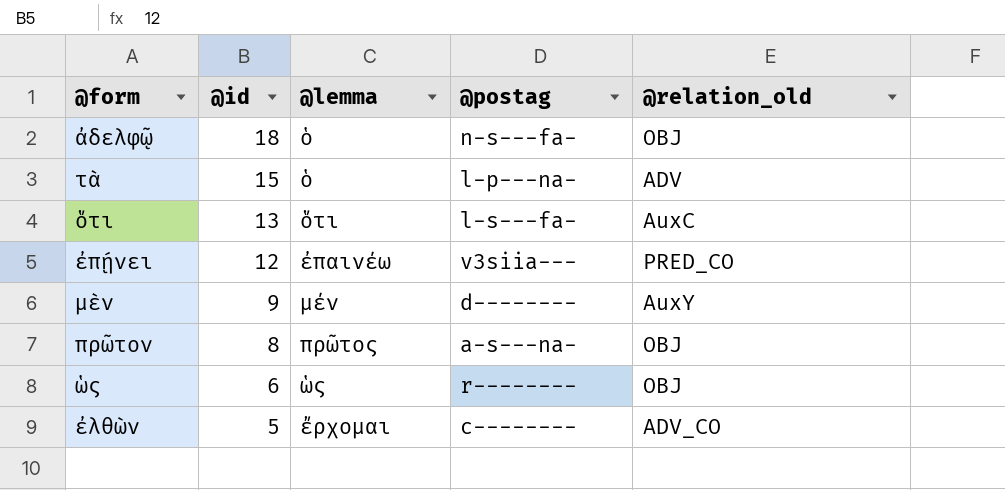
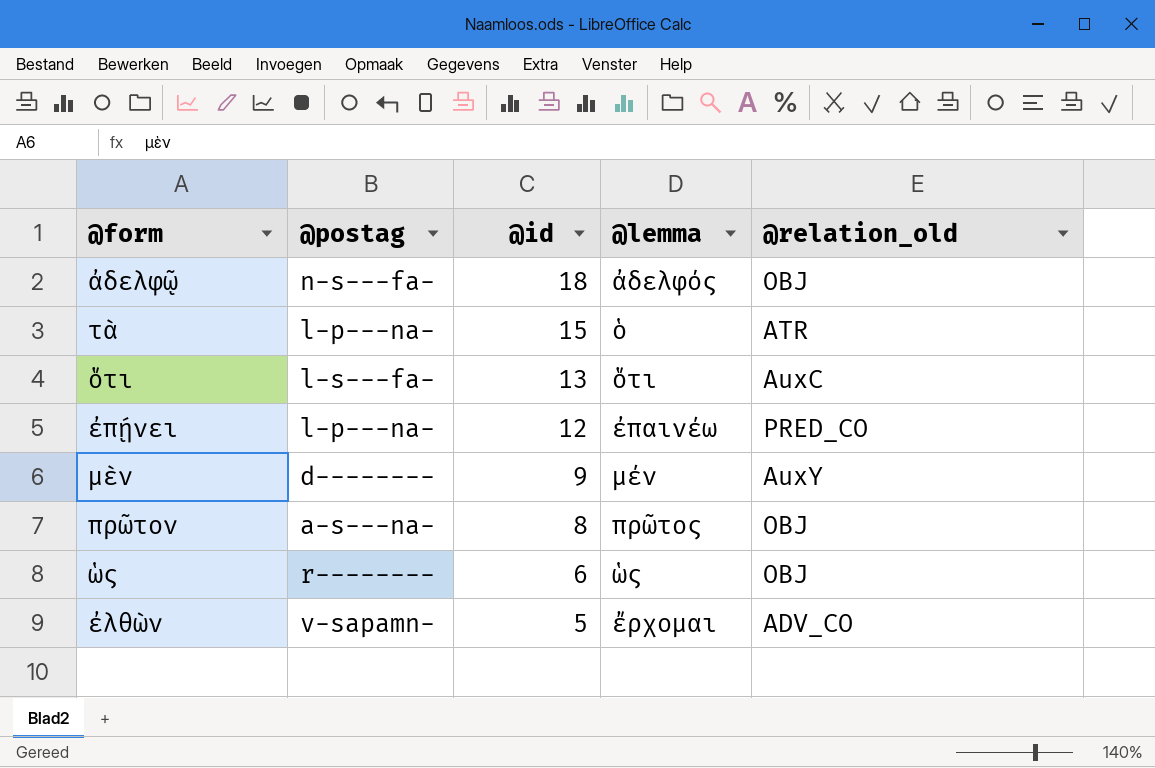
column @postag | position: 4 -> 2
ἀδελφῷ | @lemma: ὁ -> ἀδελφός
τὰ | @relation_old: ADV -> ATR
ἐπῄνει | @postag: v3siia--- -> l-p---na-
ἐλθὼν | @postag: c-------- -> v-sapamn-

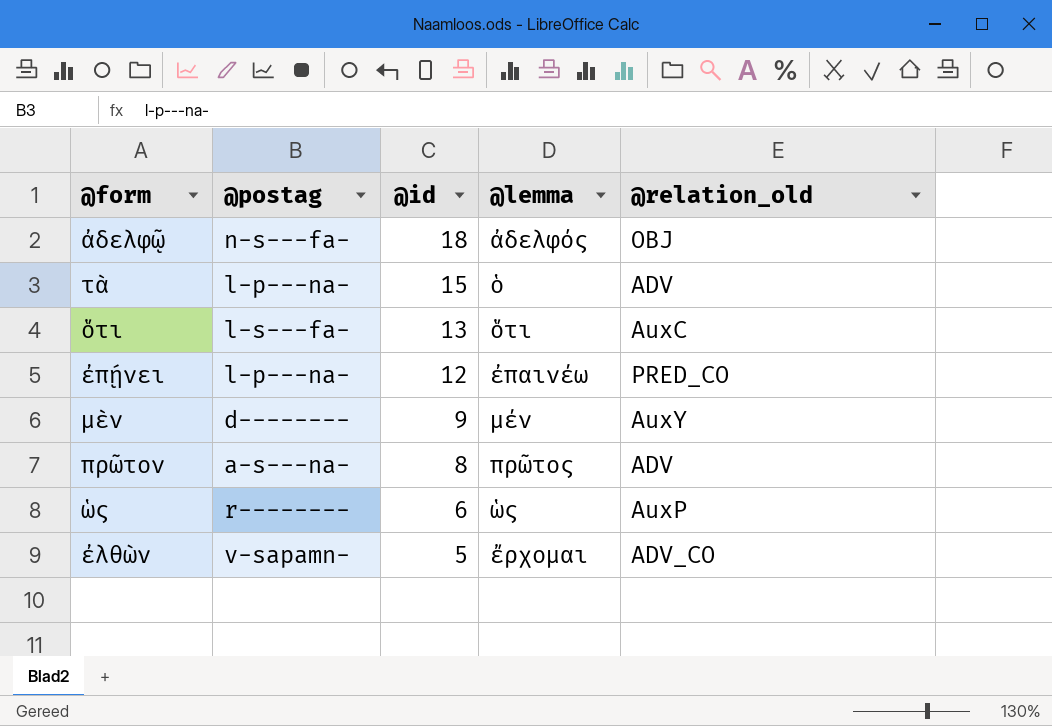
τὰ | @relation_old: ATR -> ADV
πρῶτον | @relation_old: OBJ -> ADV
ὡς | @relation_old: OBJ -> AuxP

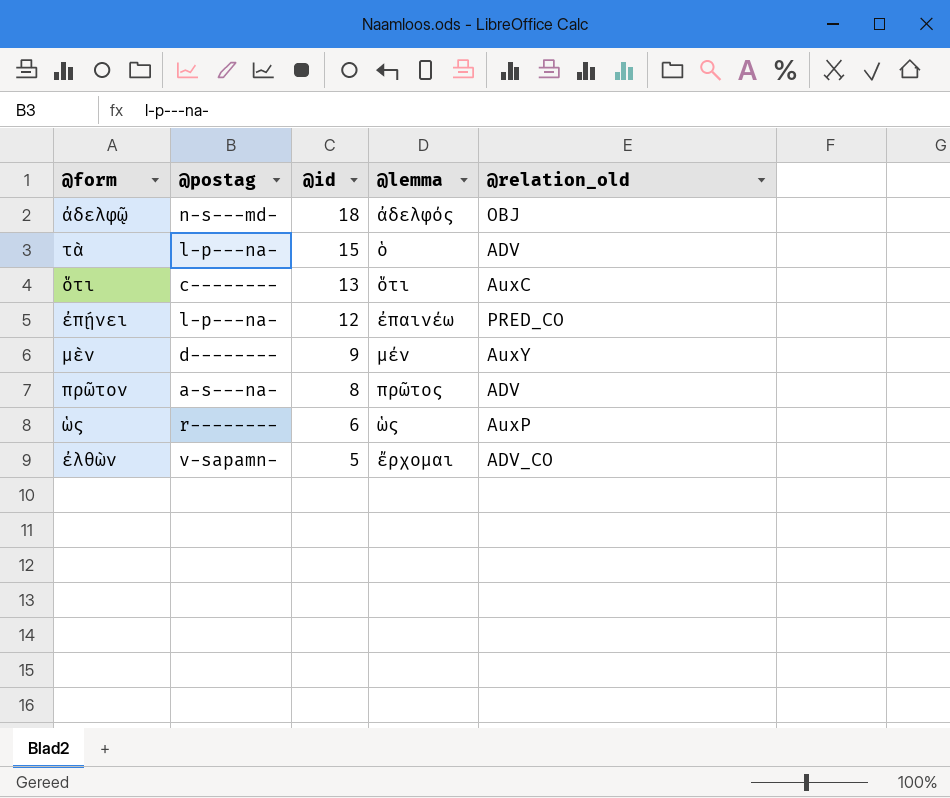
ἀδελφῷ | @postag: n-s---fa- -> n-s---md-
ὅτι | @postag: l-s---fa- -> c--------

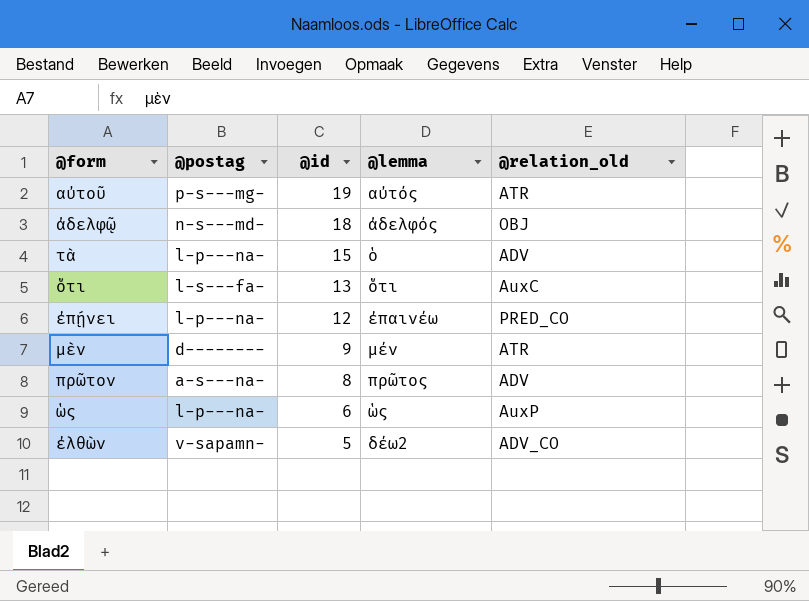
row αὐτοῦ: none -> p-s---mg- | 19 | αὐτός | ATR
ὅτι | @postag: c-------- -> l-s---fa-
μὲν | @relation_old: AuxY -> ATR
ὡς | @postag: r-------- -> l-p---na-
ἐλθὼν | @lemma: ἔρχομαι -> δέω2

